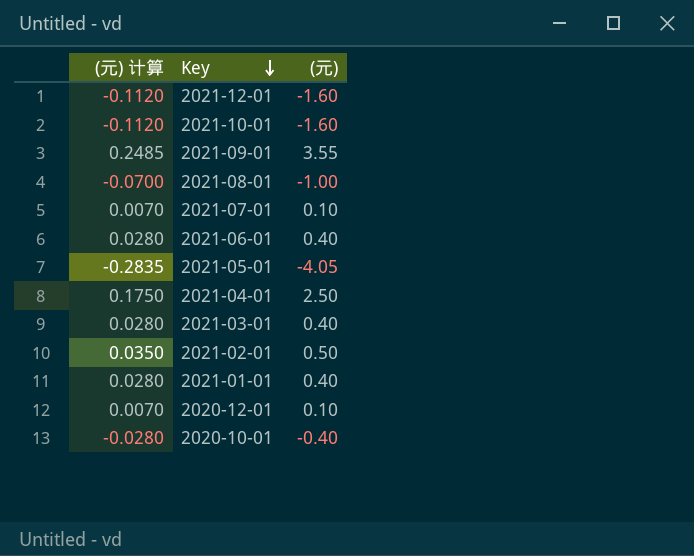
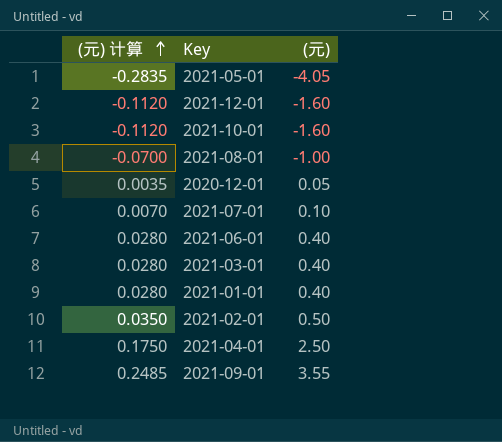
row order: Key descending -> (元) 计算 ascending
row 2020-10-01: -0.0280 | -0.40 -> none
2020-12-01 | (元) 计算: 0.0070 -> 0.0035
2020-12-01 | (元): 0.10 -> 0.05

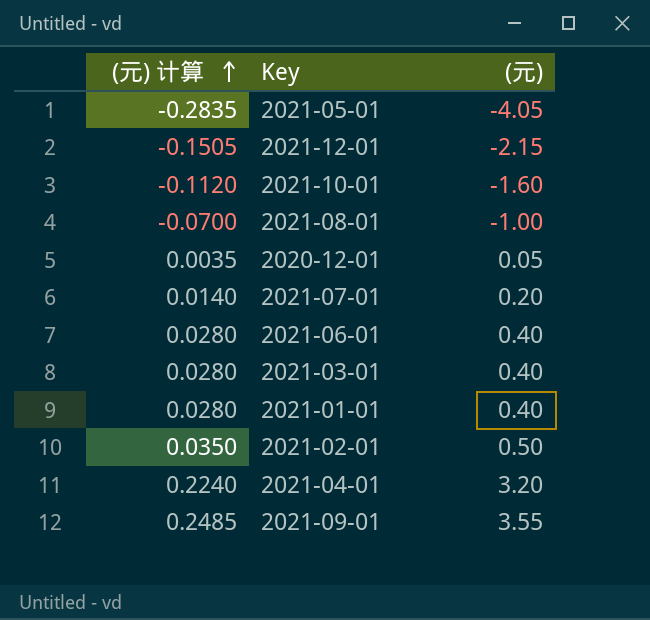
2021-12-01 | (元) 计算: -0.1120 -> -0.1505
2021-12-01 | (元): -1.60 -> -2.15
2021-07-01 | (元) 计算: 0.0070 -> 0.0140
2021-07-01 | (元): 0.10 -> 0.20
2021-04-01 | (元) 计算: 0.1750 -> 0.2240
2021-04-01 | (元): 2.50 -> 3.20

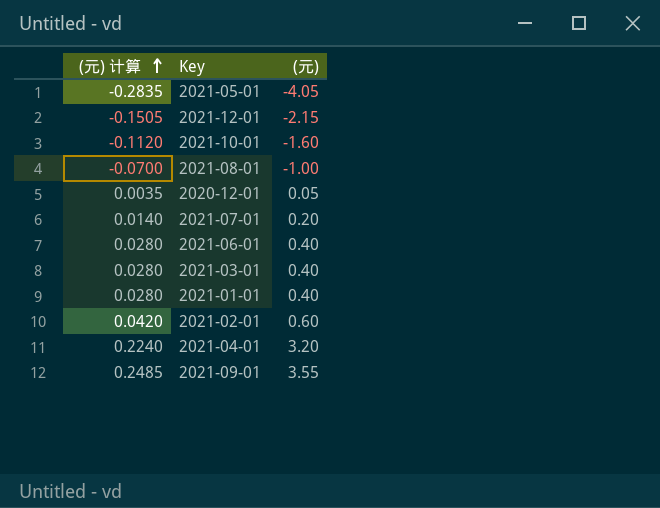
2021-02-01 | (元) 计算: 0.0350 -> 0.0420
2021-02-01 | (元): 0.50 -> 0.60

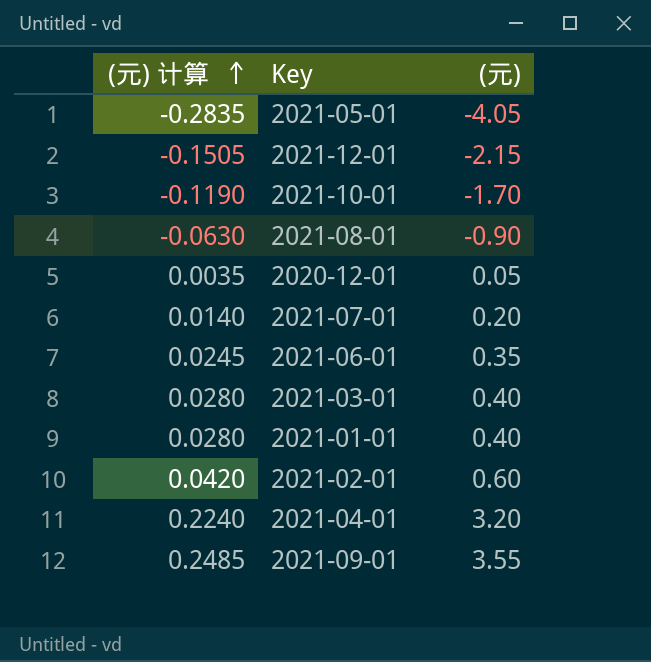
2021-10-01 | (元) 计算: -0.1120 -> -0.1190
2021-10-01 | (元): -1.60 -> -1.70
2021-08-01 | (元) 计算: -0.0700 -> -0.0630
2021-08-01 | (元): -1.00 -> -0.90
2021-06-01 | (元) 计算: 0.0280 -> 0.0245
2021-06-01 | (元): 0.40 -> 0.35

